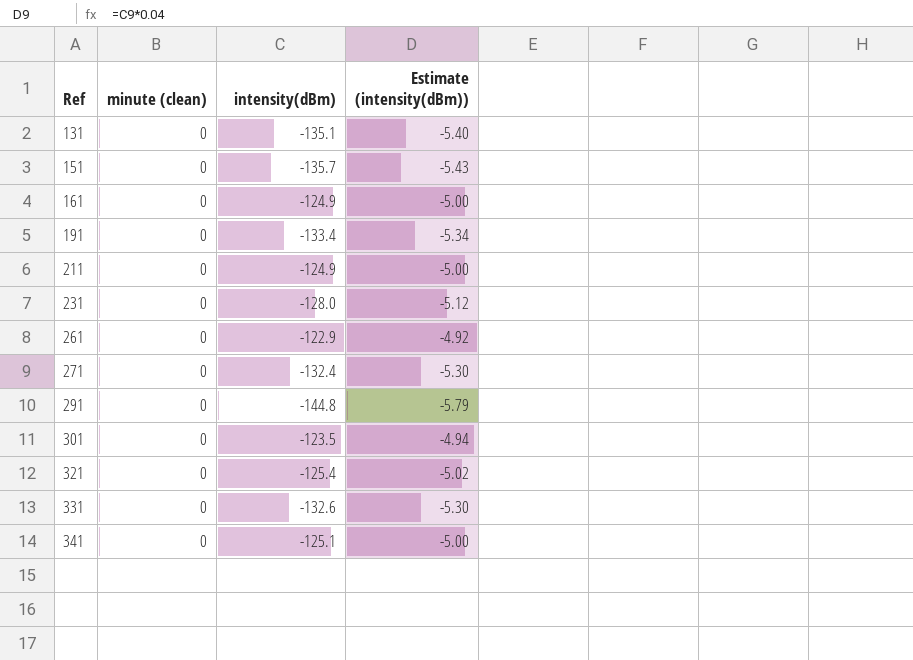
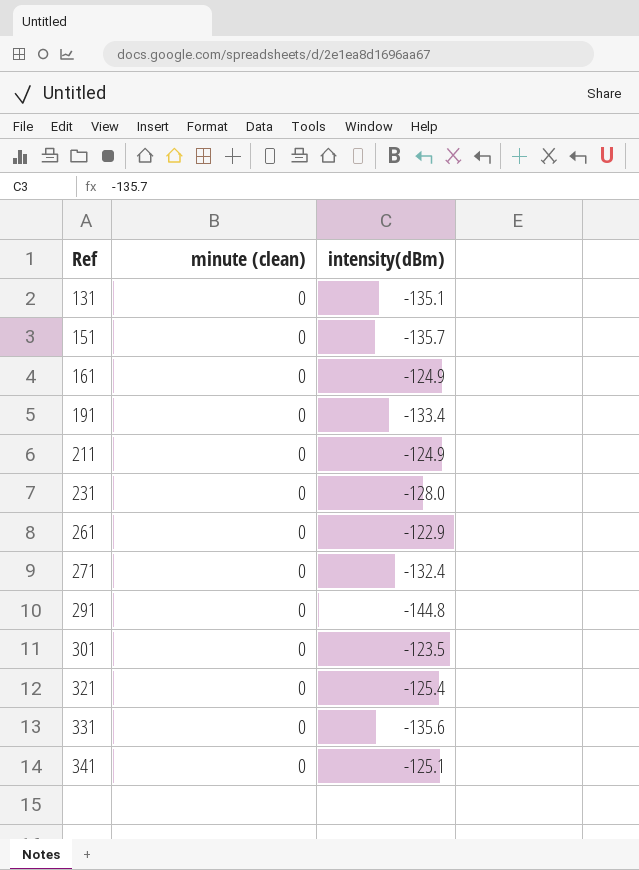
column Estimate (intensity(dBm)) | formula: [intensity(dBm)] * 0.04 -> none
331 | intensity(dBm): -132.6 -> -135.6

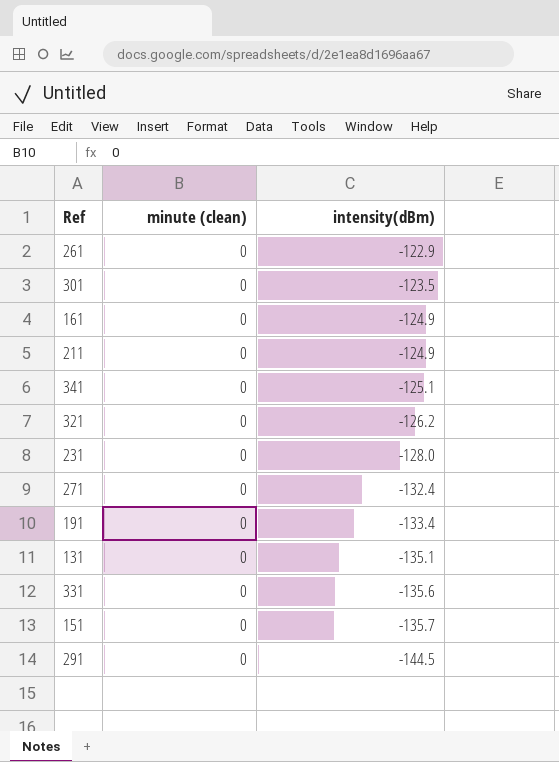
row order: Ref ascending -> intensity(dBm) descending
321 | intensity(dBm): -125.4 -> -126.2
291 | intensity(dBm): -144.8 -> -144.5

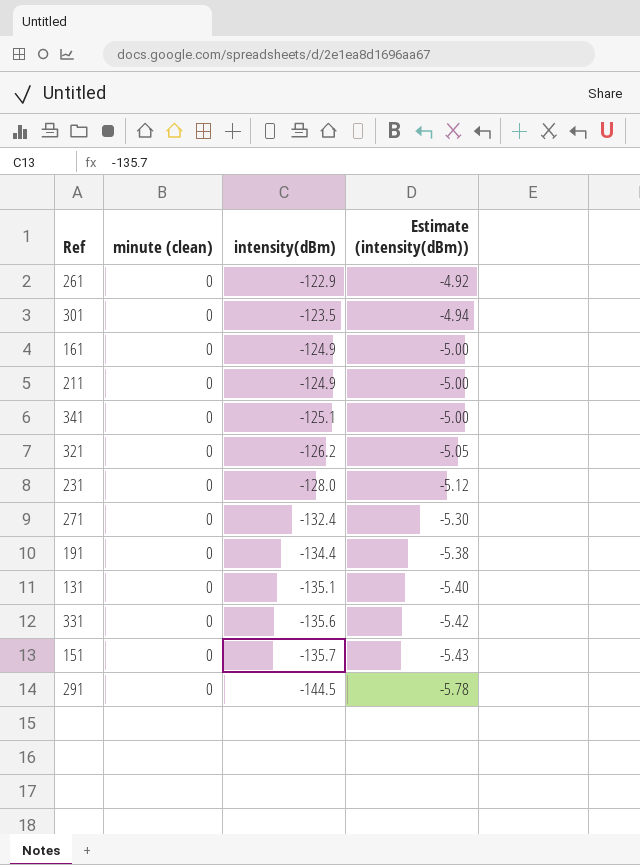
column Estimate (intensity(dBm)) | formula: none -> [intensity(dBm)] * 0.04
191 | intensity(dBm): -133.4 -> -134.4

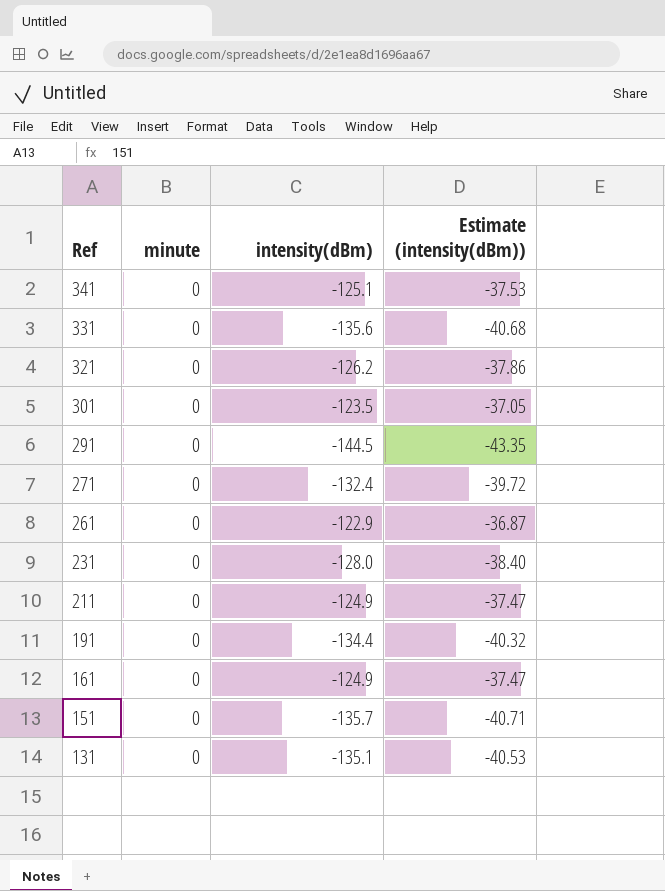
row order: intensity(dBm) descending -> Ref descending
column name: minute (clean) -> minute
column Estimate (intensity(dBm)) | formula: [intensity(dBm)] * 0.04 -> [intensity(dBm)] * 0.3

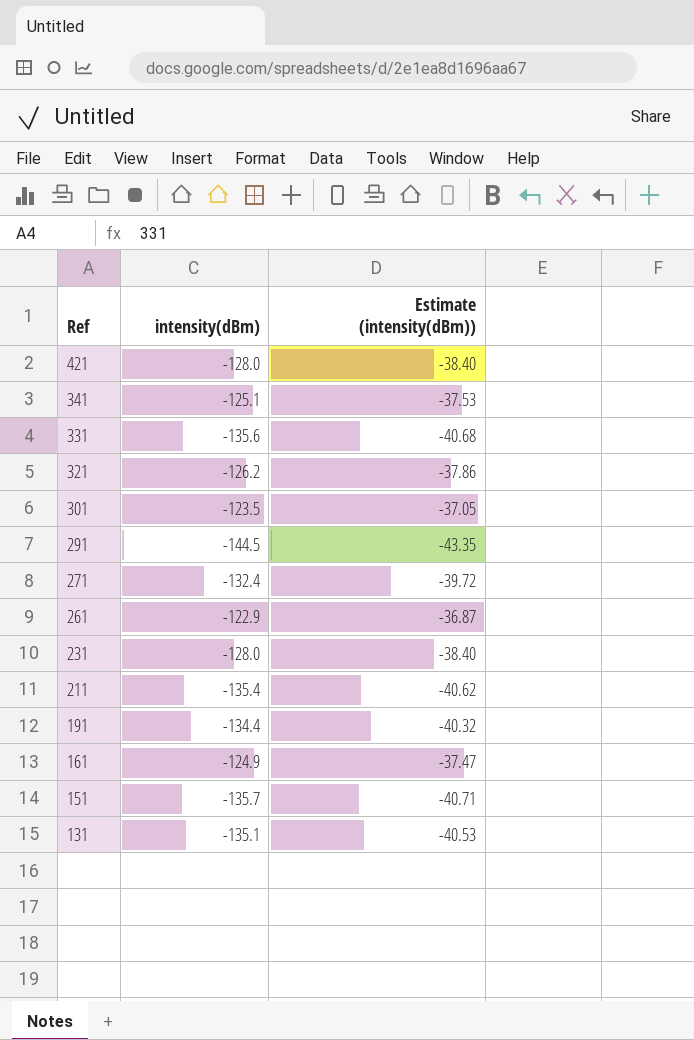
column minute | position: 2 -> none
row 421: none -> -128.0 | -38.40
211 | intensity(dBm): -124.9 -> -135.4
211 | Estimate (intensity(dBm)): -37.47 -> -40.62

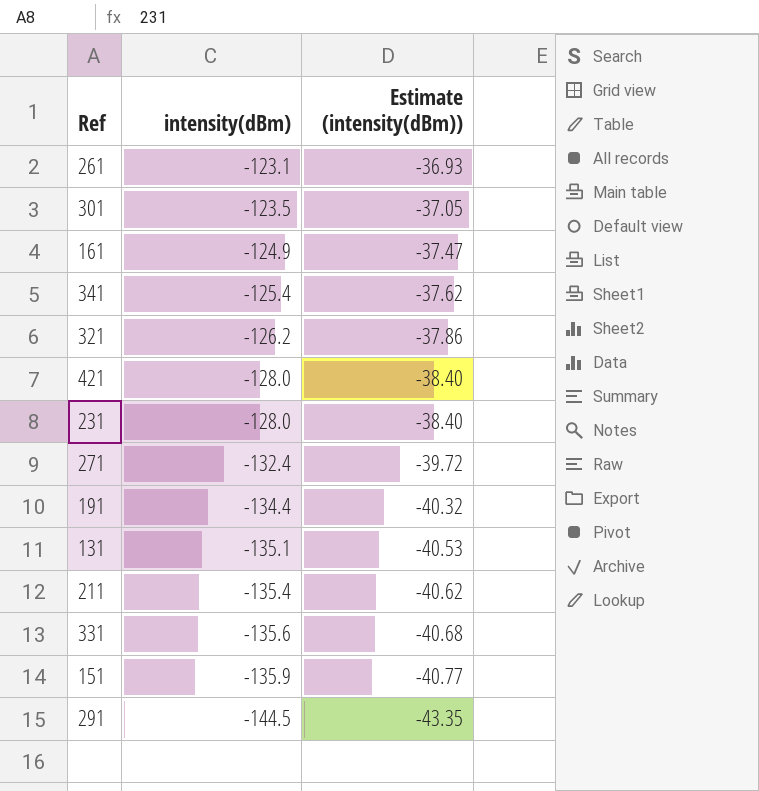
row order: Ref descending -> intensity(dBm) descending
261 | intensity(dBm): -122.9 -> -123.1
261 | Estimate (intensity(dBm)): -36.87 -> -36.93
341 | intensity(dBm): -125.1 -> -125.4
341 | Estimate (intensity(dBm)): -37.53 -> -37.62
151 | intensity(dBm): -135.7 -> -135.9
151 | Estimate (intensity(dBm)): -40.71 -> -40.77

